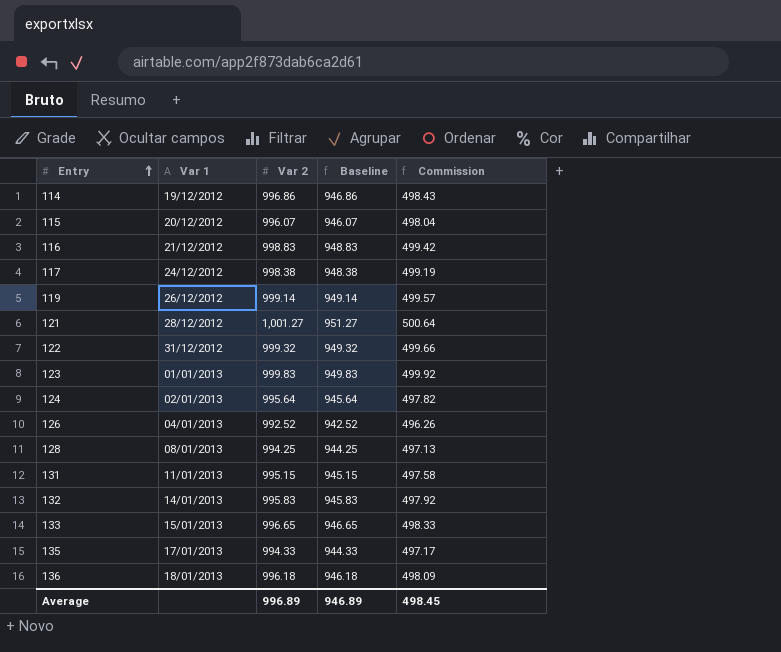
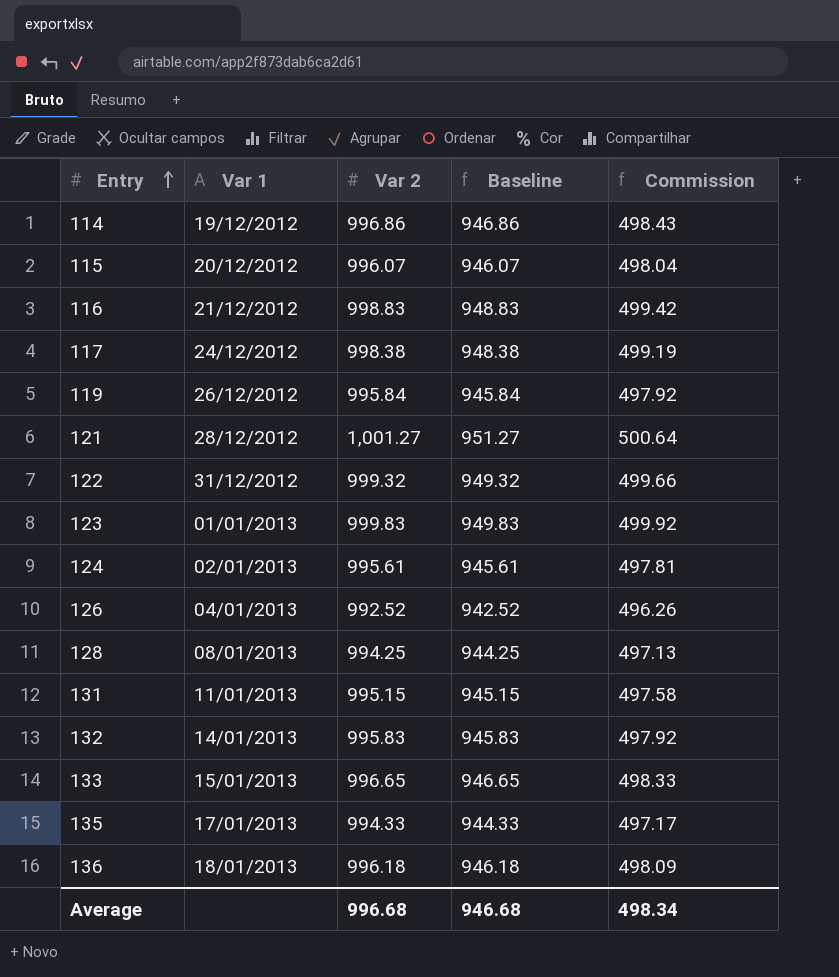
119 | Var 2: 999.14 -> 995.84
119 | Baseline: 949.14 -> 945.84
119 | Commission: 499.57 -> 497.92
124 | Var 2: 995.64 -> 995.61
124 | Baseline: 945.64 -> 945.61
124 | Commission: 497.82 -> 497.81
Average | Var 2: 996.89 -> 996.68
Average | Baseline: 946.89 -> 946.68
Average | Commission: 498.45 -> 498.34

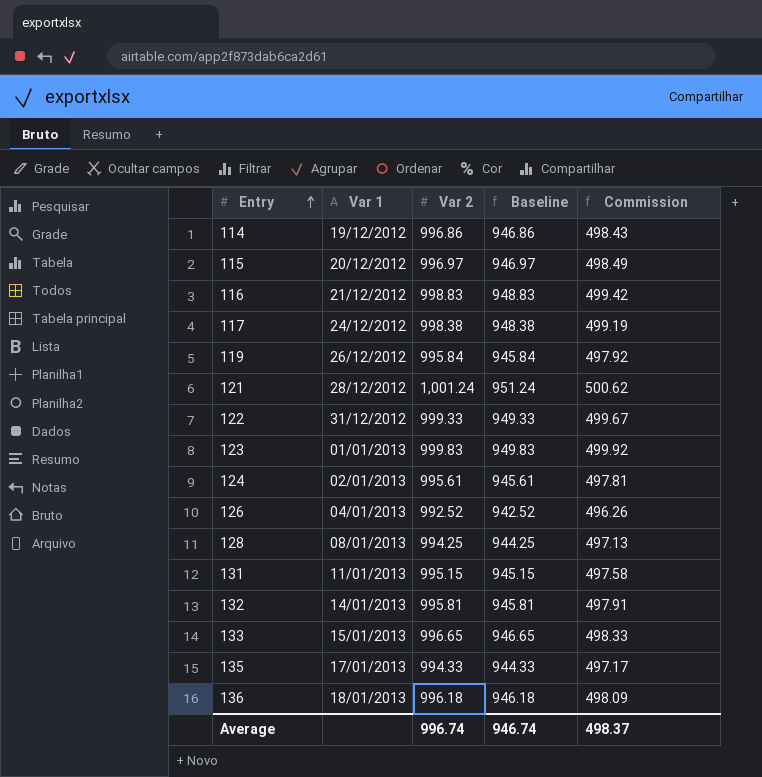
115 | Var 2: 996.07 -> 996.97
115 | Baseline: 946.07 -> 946.97
115 | Commission: 498.04 -> 498.49
121 | Var 2: 1,001.27 -> 1,001.24
121 | Baseline: 951.27 -> 951.24
121 | Commission: 500.64 -> 500.62
122 | Var 2: 999.32 -> 999.33
122 | Baseline: 949.32 -> 949.33
122 | Commission: 499.66 -> 499.67
132 | Var 2: 995.83 -> 995.81
132 | Baseline: 945.83 -> 945.81
132 | Commission: 497.92 -> 497.91
Average | Var 2: 996.68 -> 996.74
Average | Baseline: 946.68 -> 946.74
Average | Commission: 498.34 -> 498.37

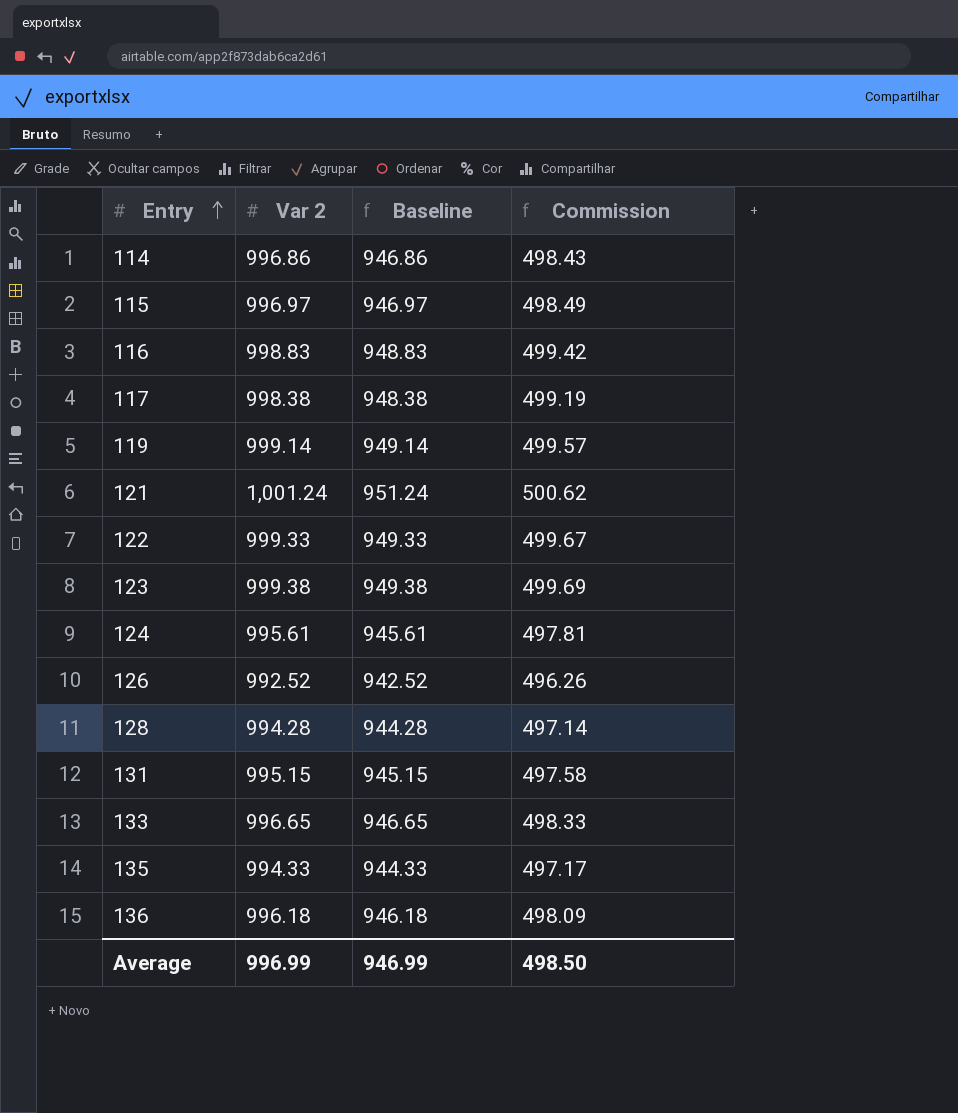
column Var 1 | position: 2 -> none
row 132: 14/01/2013 | 995.81 | 945.81 | 497.91 -> none
119 | Var 2: 995.84 -> 999.14
119 | Baseline: 945.84 -> 949.14
119 | Commission: 497.92 -> 499.57
123 | Var 2: 999.83 -> 999.38
123 | Baseline: 949.83 -> 949.38
123 | Commission: 499.92 -> 499.69
128 | Var 2: 994.25 -> 994.28
128 | Baseline: 944.25 -> 944.28
128 | Commission: 497.13 -> 497.14
Average | Var 2: 996.74 -> 996.99
Average | Baseline: 946.74 -> 946.99
Average | Commission: 498.37 -> 498.50

